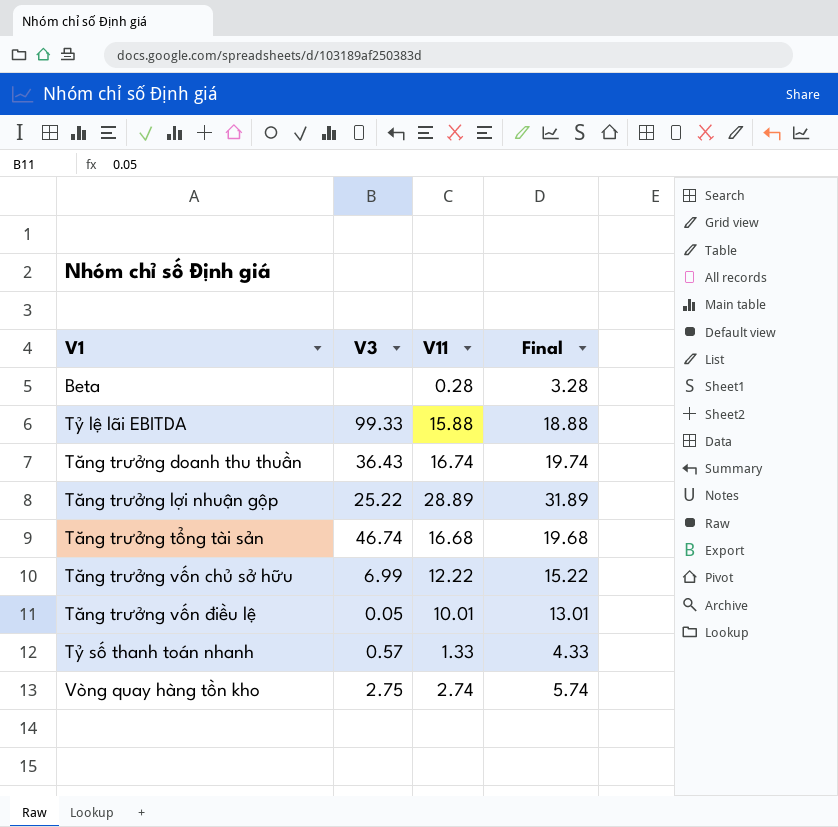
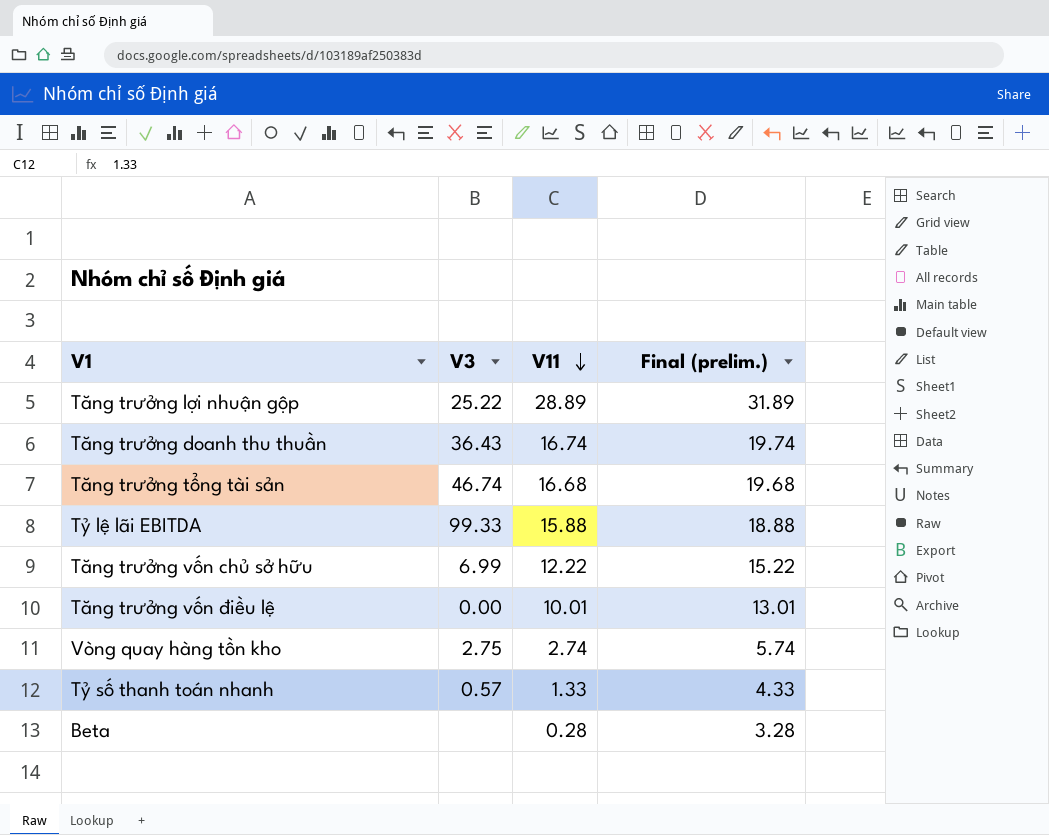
row order: none -> V11 descending
column name: Final -> Final (prelim.)
Tăng trưởng vốn điều lệ | V3: 0.05 -> 0.00

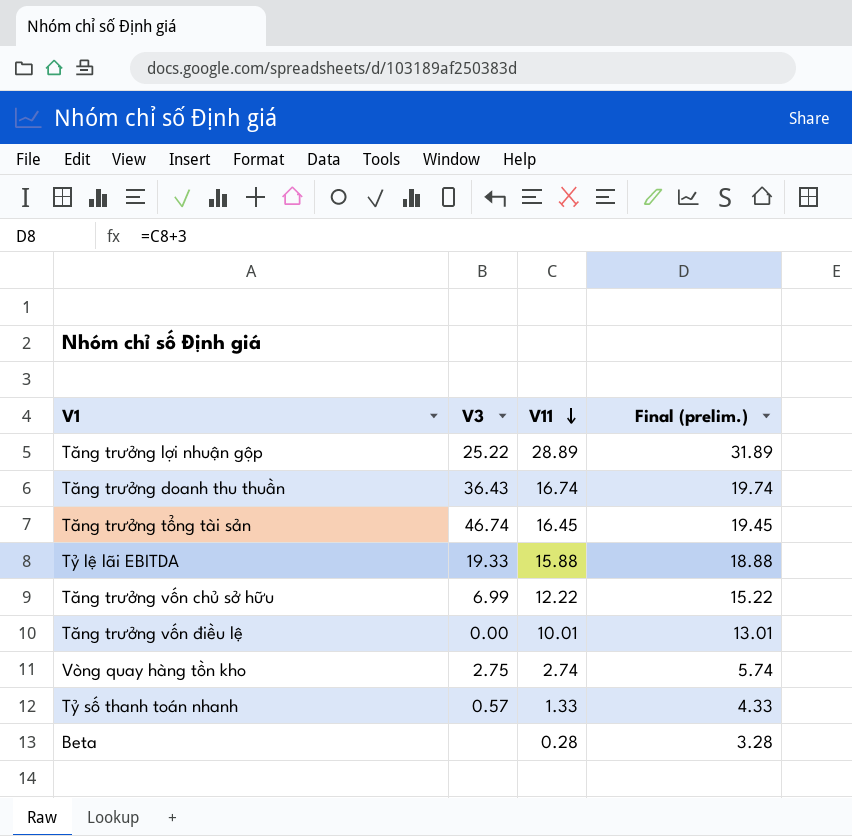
Tăng trưởng tổng tài sản | V11: 16.68 -> 16.45
Tăng trưởng tổng tài sản | Final (prelim.): 19.68 -> 19.45
Tỷ lệ lãi EBITDA | V3: 99.33 -> 19.33

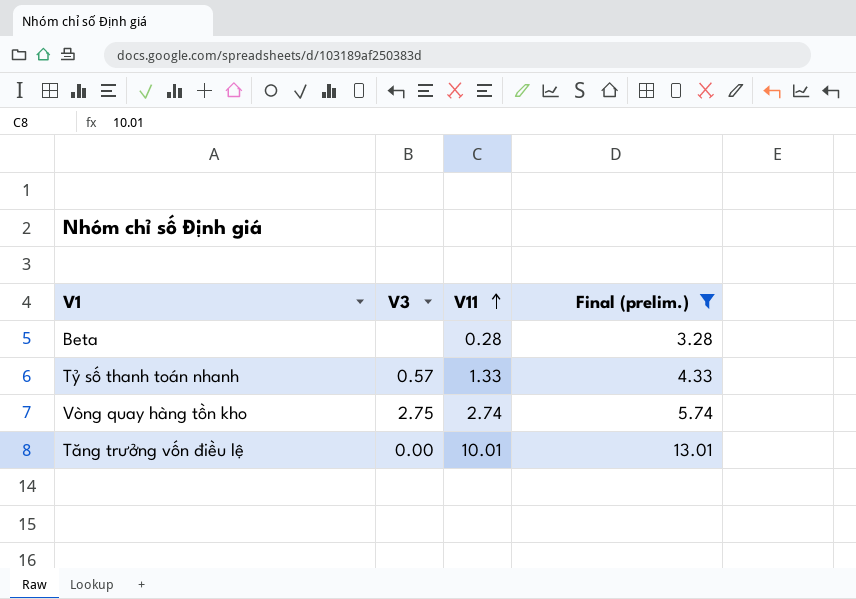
filter: none -> Final (prelim.) <= 13.01
row order: V11 descending -> V11 ascending

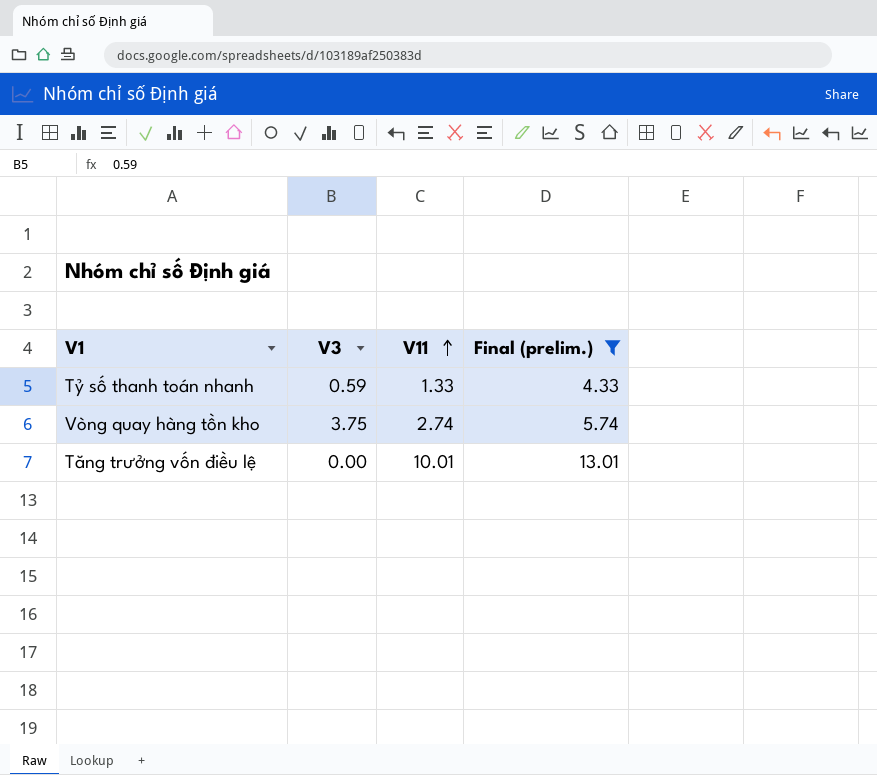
row Beta: none | 0.28 | 3.28 -> none
Tỷ số thanh toán nhanh | V3: 0.57 -> 0.59
Vòng quay hàng tồn kho | V3: 2.75 -> 3.75

